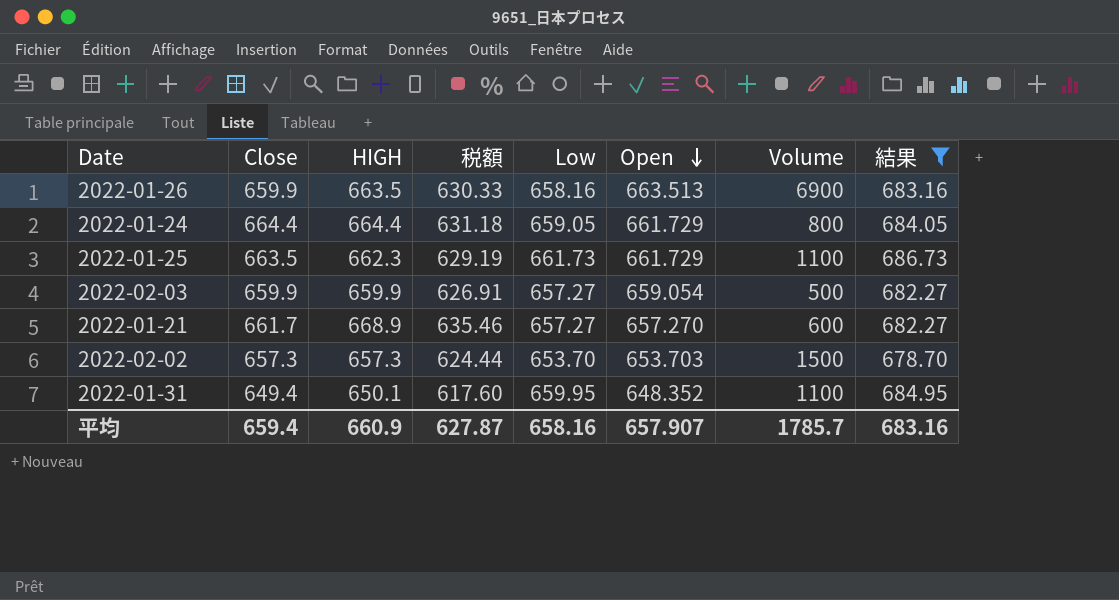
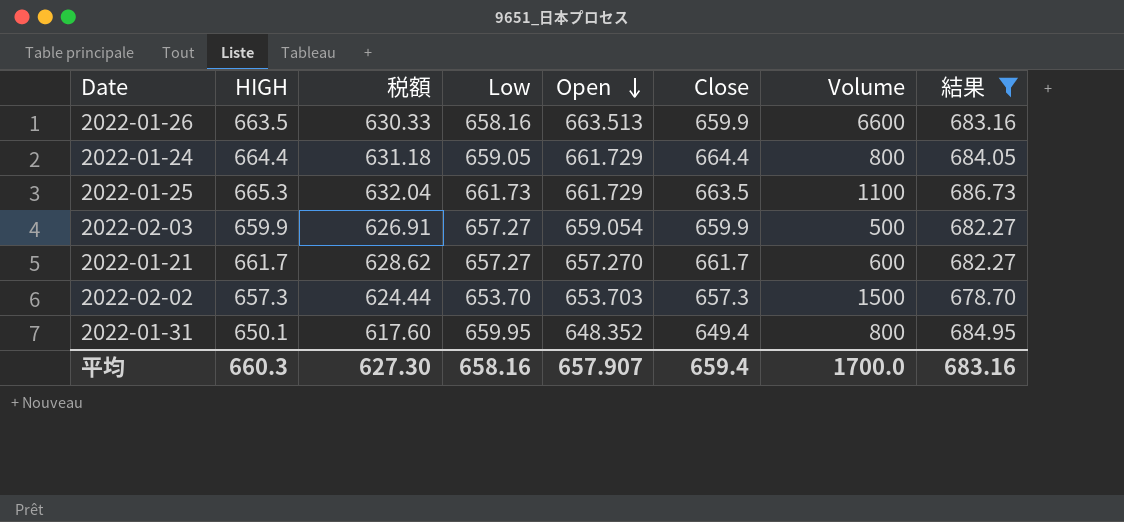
column Close | position: 2 -> 6
2022-01-26 | Volume: 6900 -> 6600
2022-01-25 | HIGH: 662.3 -> 665.3
2022-01-25 | 税額: 629.19 -> 632.04
2022-01-21 | HIGH: 668.9 -> 661.7
2022-01-21 | 税額: 635.46 -> 628.62
2022-01-31 | Volume: 1100 -> 800
平均 | HIGH: 660.9 -> 660.3
平均 | 税額: 627.87 -> 627.30
平均 | Volume: 1785.7 -> 1700.0

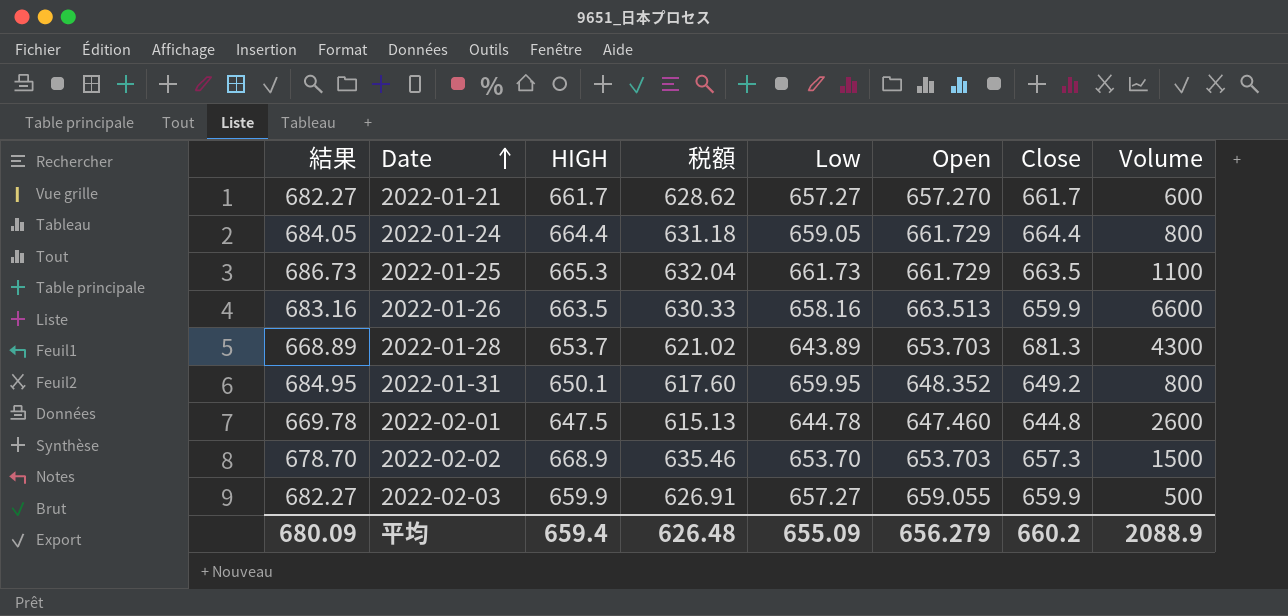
filter: 結果 >= 678.70 -> none
row order: Open descending -> Date ascending
column 結果 | position: 8 -> 1
2022-01-31 | Close: 649.4 -> 649.2
2022-02-02 | HIGH: 657.3 -> 668.9
2022-02-02 | 税額: 624.44 -> 635.46
2022-02-03 | Open: 659.054 -> 659.055
平均 | 結果: 683.16 -> 680.09
平均 | HIGH: 660.3 -> 659.4
平均 | 税額: 627.30 -> 626.48
平均 | Low: 658.16 -> 655.09
平均 | Open: 657.907 -> 656.279
平均 | Close: 659.4 -> 660.2
平均 | Volume: 1700.0 -> 2088.9

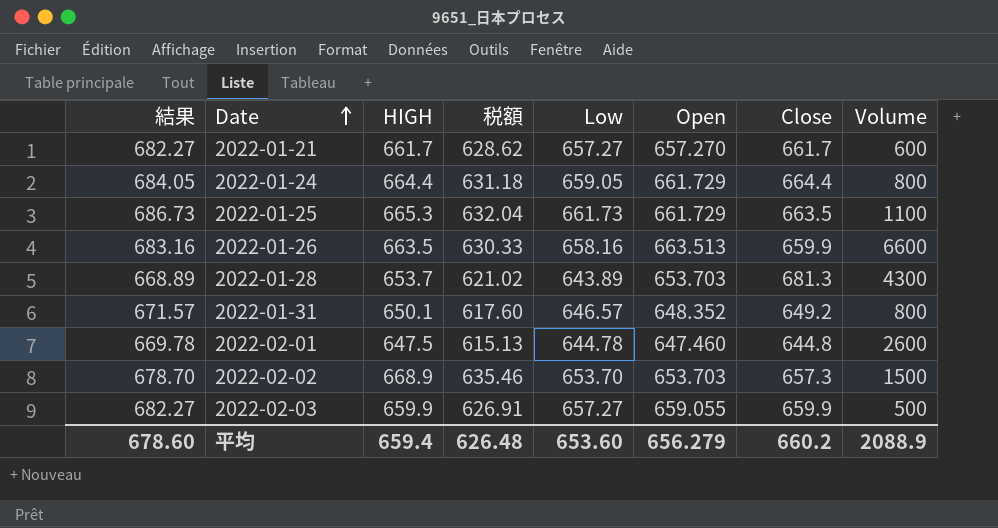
2022-01-31 | 結果: 684.95 -> 671.57
2022-01-31 | Low: 659.95 -> 646.57
平均 | 結果: 680.09 -> 678.60
平均 | Low: 655.09 -> 653.60

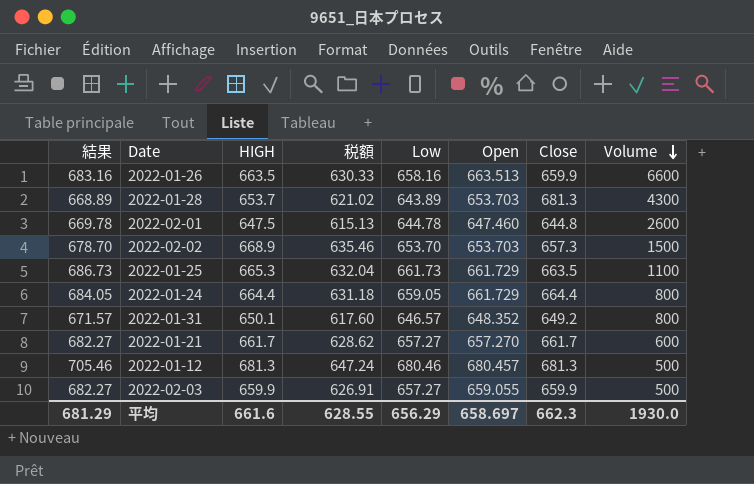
row order: Date ascending -> Volume descending
row 2022-01-12: none -> 705.46 | 681.3 | 647.24 | 680.46 | 680.457 | 681.3 | 500
平均 | 結果: 678.60 -> 681.29
平均 | HIGH: 659.4 -> 661.6
平均 | 税額: 626.48 -> 628.55
平均 | Low: 653.60 -> 656.29
平均 | Open: 656.279 -> 658.697
平均 | Close: 660.2 -> 662.3
平均 | Volume: 2088.9 -> 1930.0

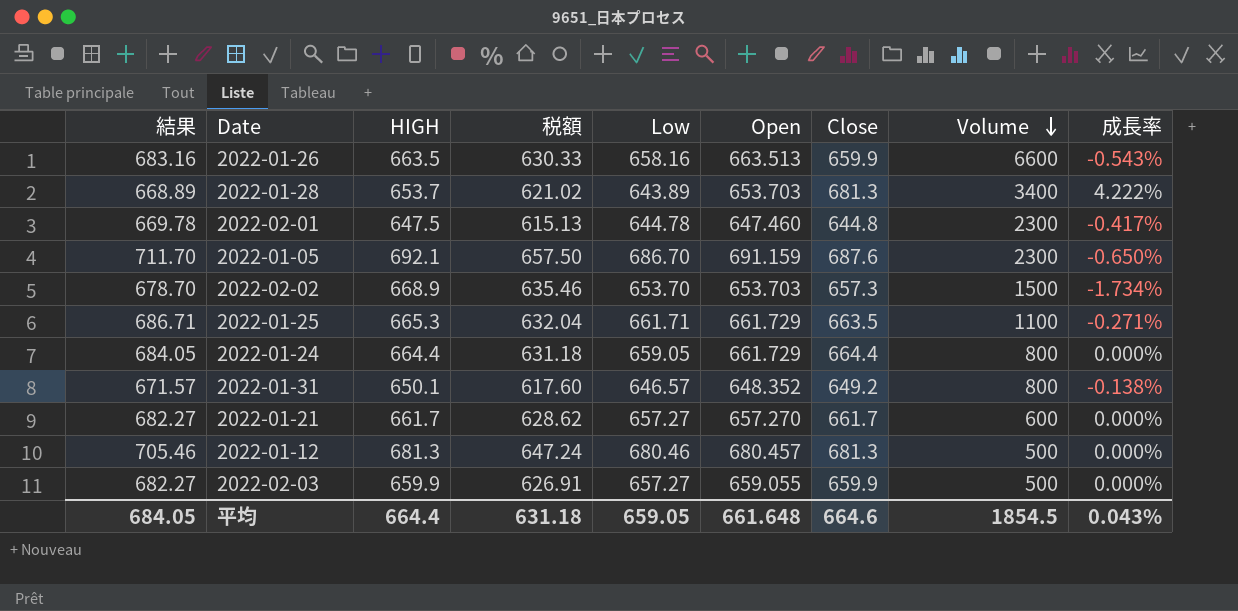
column 成長率 | formula: none -> ([Close] - [HIGH]) / [HIGH]
2022-01-28 | Volume: 4300 -> 3400
2022-02-01 | Volume: 2600 -> 2300
row 2022-01-05: none -> 711.70 | 692.1 | 657.50 | 686.70 | 691.159 | 687.6 | 2300 | -0.650%
2022-01-25 | 結果: 686.73 -> 686.71
2022-01-25 | Low: 661.73 -> 661.71
平均 | 結果: 681.29 -> 684.05
平均 | HIGH: 661.6 -> 664.4
平均 | 税額: 628.55 -> 631.18
平均 | Low: 656.29 -> 659.05
平均 | Open: 658.697 -> 661.648
平均 | Close: 662.3 -> 664.6
平均 | Volume: 1930.0 -> 1854.5

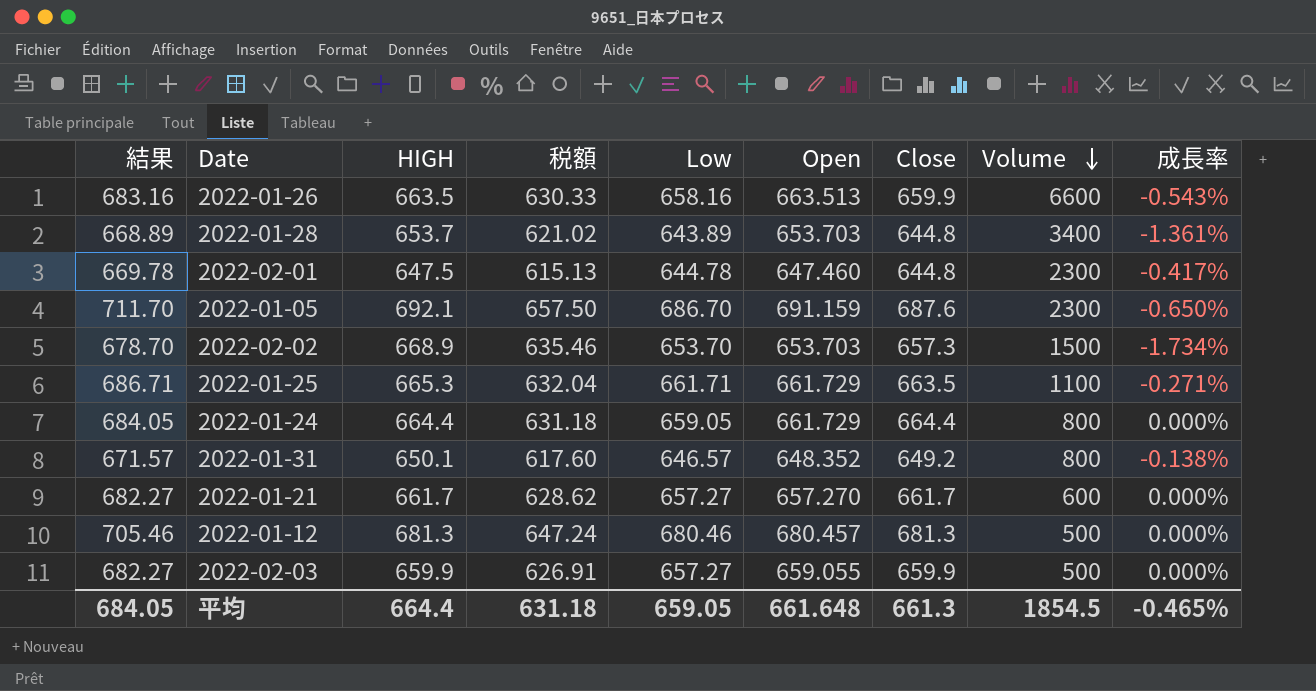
2022-01-28 | Close: 681.3 -> 644.8
2022-01-28 | 成長率: 4.222% -> -1.361%
平均 | Close: 664.6 -> 661.3
平均 | 成長率: 0.043% -> -0.465%

